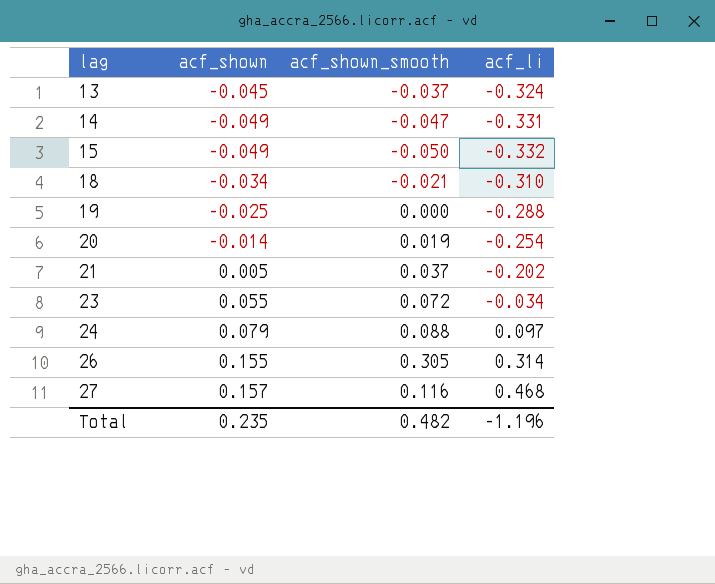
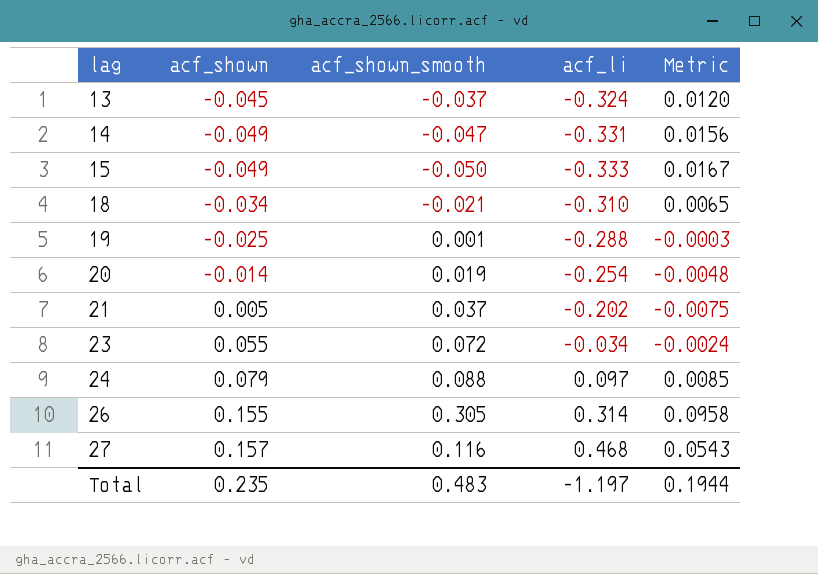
column Metric | formula: none -> [acf_shown_smooth] * [acf_li]
15 | acf_li: -0.332 -> -0.333
19 | acf_shown_smooth: 0.000 -> 0.001
Total | acf_shown_smooth: 0.482 -> 0.483
Total | acf_li: -1.196 -> -1.197

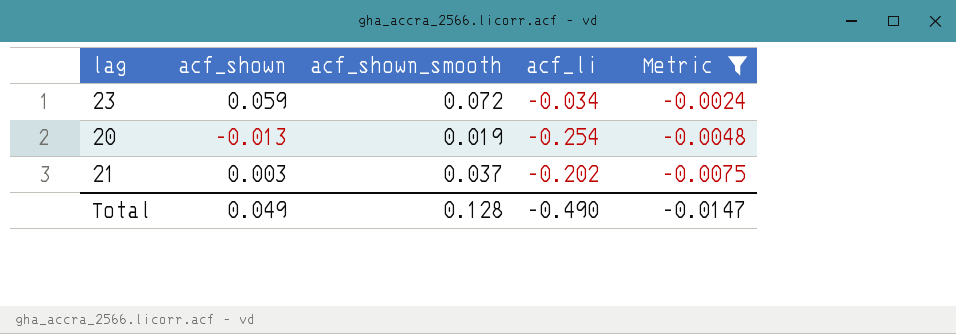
filter: none -> Metric <= -0.0024
row order: lag ascending -> Metric descending
23 | acf_shown: 0.055 -> 0.059
20 | acf_shown: -0.014 -> -0.013
21 | acf_shown: 0.005 -> 0.003
Total | acf_shown: 0.235 -> 0.049
Total | acf_shown_smooth: 0.483 -> 0.128
Total | acf_li: -1.197 -> -0.490
Total | Metric: 0.1944 -> -0.0147

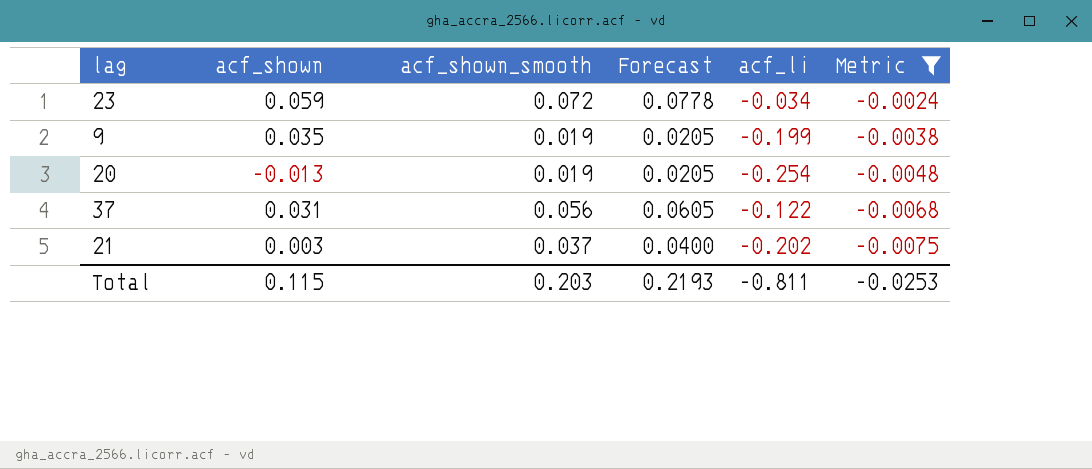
column Forecast | formula: none -> [acf_shown_smooth] * 1.08
row 9: none -> 0.035 | 0.019 | 0.0205 | -0.199 | -0.0038
row 37: none -> 0.031 | 0.056 | 0.0605 | -0.122 | -0.0068
Total | acf_shown: 0.049 -> 0.115
Total | acf_shown_smooth: 0.128 -> 0.203
Total | acf_li: -0.490 -> -0.811
Total | Metric: -0.0147 -> -0.0253

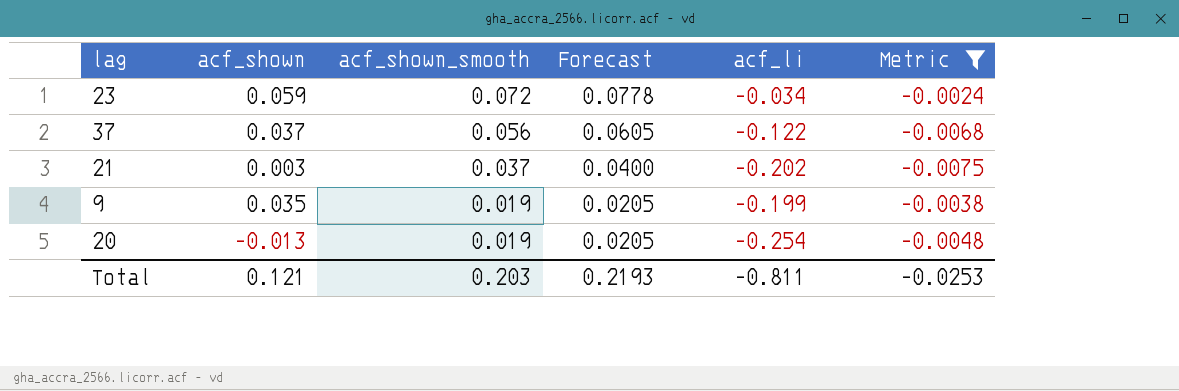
row order: Metric descending -> acf_shown_smooth descending
37 | acf_shown: 0.031 -> 0.037
Total | acf_shown: 0.115 -> 0.121

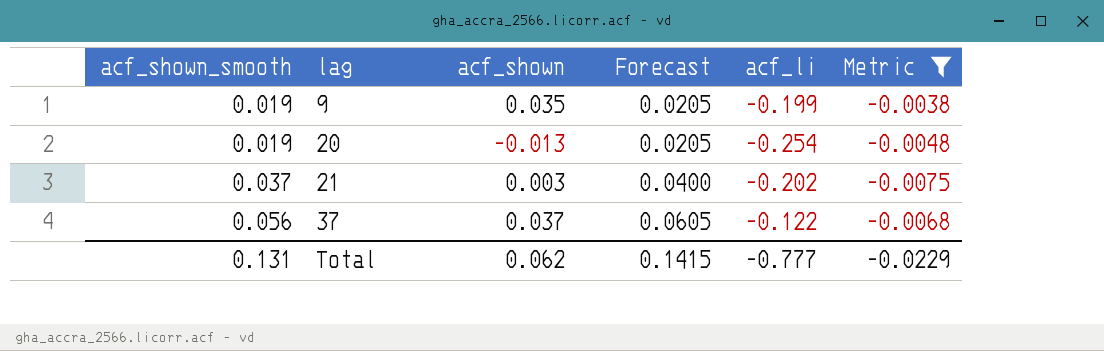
row order: acf_shown_smooth descending -> acf_shown_smooth ascending
column acf_shown_smooth | position: 3 -> 1
row 23: 0.059 | 0.072 | 0.0778 | -0.034 | -0.0024 -> none
Total | acf_shown_smooth: 0.203 -> 0.131
Total | acf_shown: 0.121 -> 0.062
Total | Forecast: 0.2193 -> 0.1415
Total | acf_li: -0.811 -> -0.777
Total | Metric: -0.0253 -> -0.0229

